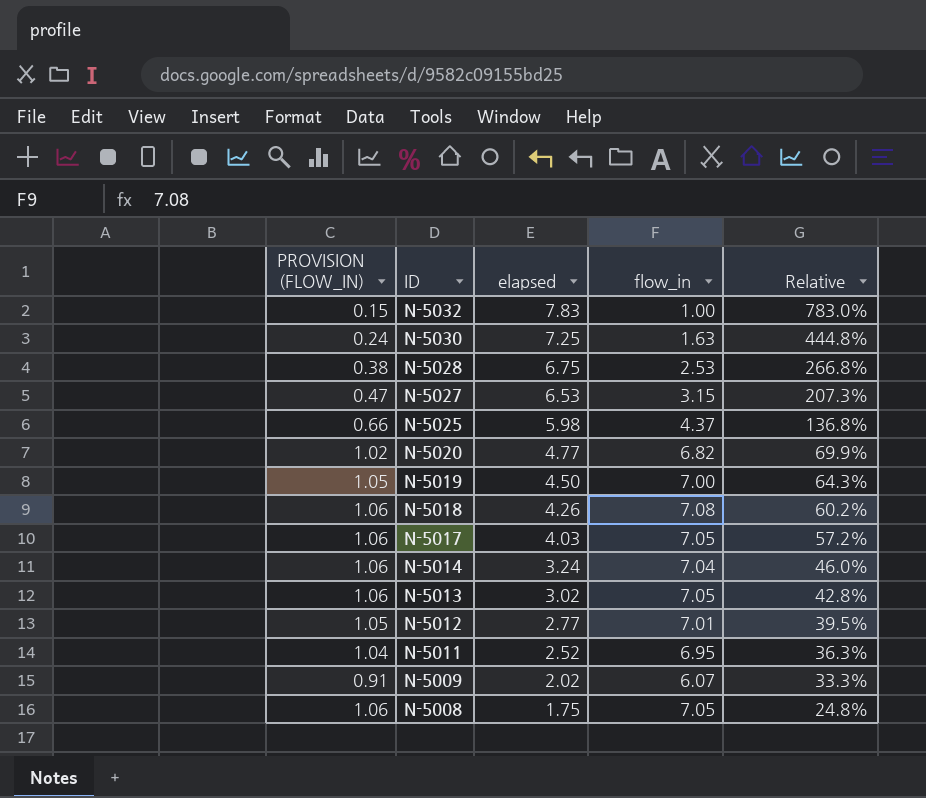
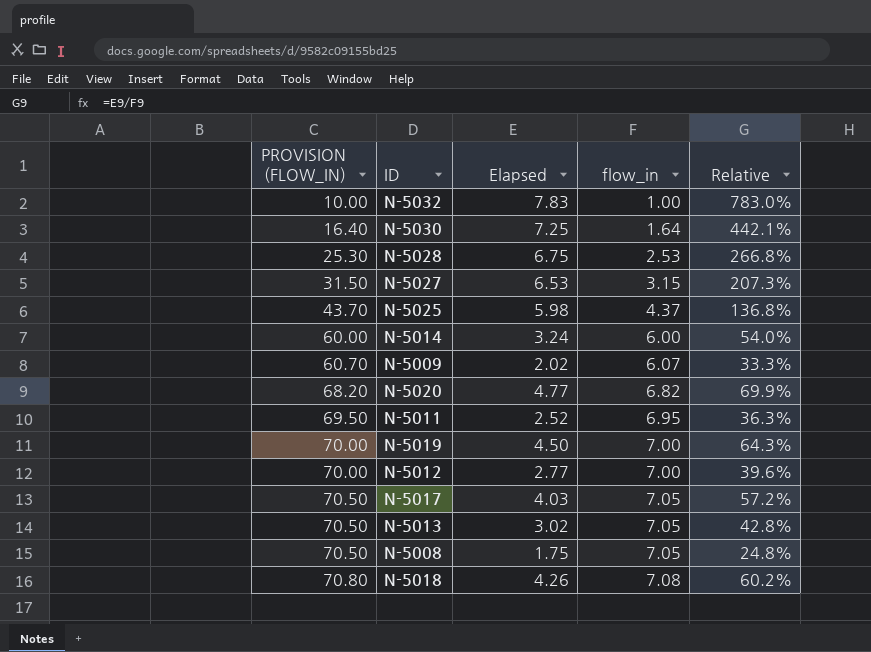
row order: ID descending -> PROVISION (FLOW_IN) ascending
column PROVISION (FLOW_IN) | formula: [flow_in] * 0.15 -> [flow_in] * 10
column name: elapsed -> Elapsed
N-5030 | flow_in: 1.63 -> 1.64
N-5030 | Relative: 444.8% -> 442.1%
N-5014 | flow_in: 7.04 -> 6.00
N-5014 | Relative: 46.0% -> 54.0%
N-5012 | flow_in: 7.01 -> 7.00
N-5012 | Relative: 39.5% -> 39.6%

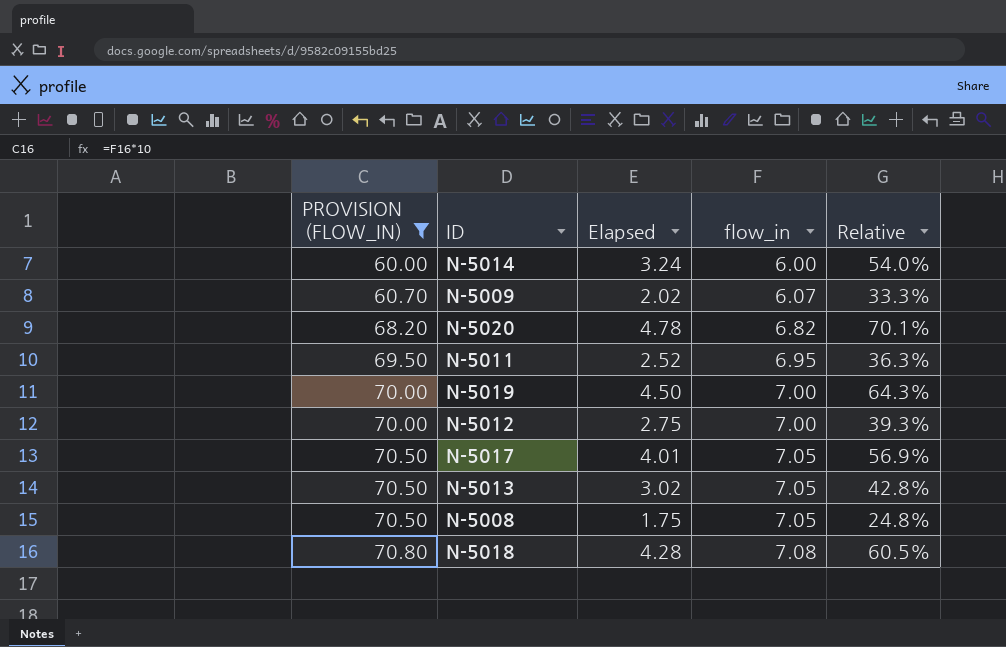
filter: none -> PROVISION (FLOW_IN) >= 60.00
N-5020 | Elapsed: 4.77 -> 4.78
N-5020 | Relative: 69.9% -> 70.1%
N-5012 | Elapsed: 2.77 -> 2.75
N-5012 | Relative: 39.6% -> 39.3%
N-5017 | Elapsed: 4.03 -> 4.01
N-5017 | Relative: 57.2% -> 56.9%
N-5018 | Elapsed: 4.26 -> 4.28
N-5018 | Relative: 60.2% -> 60.5%

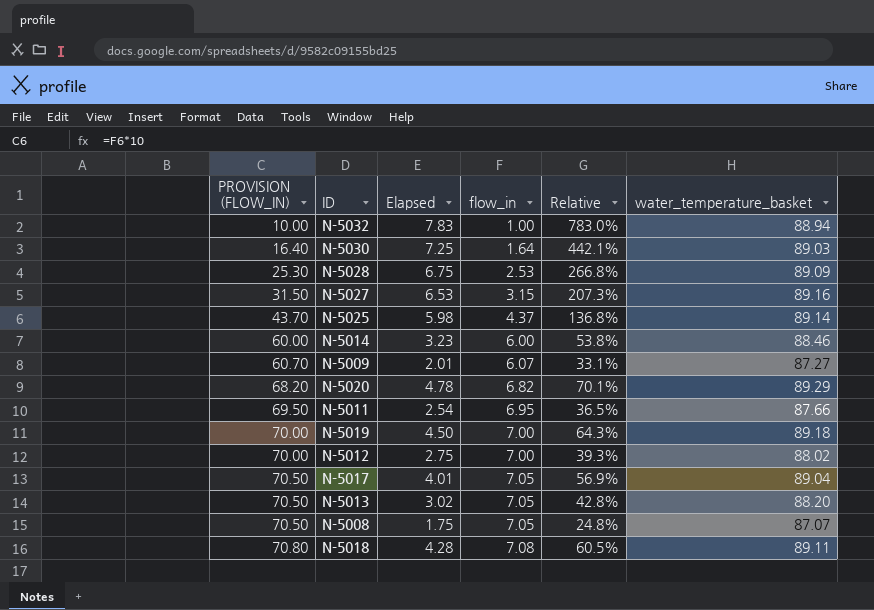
filter: PROVISION (FLOW_IN) >= 60.00 -> none
column water_temperature_basket | position: none -> 6
N-5014 | Elapsed: 3.24 -> 3.23
N-5014 | Relative: 54.0% -> 53.8%
N-5009 | Elapsed: 2.02 -> 2.01
N-5009 | Relative: 33.3% -> 33.1%
N-5011 | Elapsed: 2.52 -> 2.54
N-5011 | Relative: 36.3% -> 36.5%

